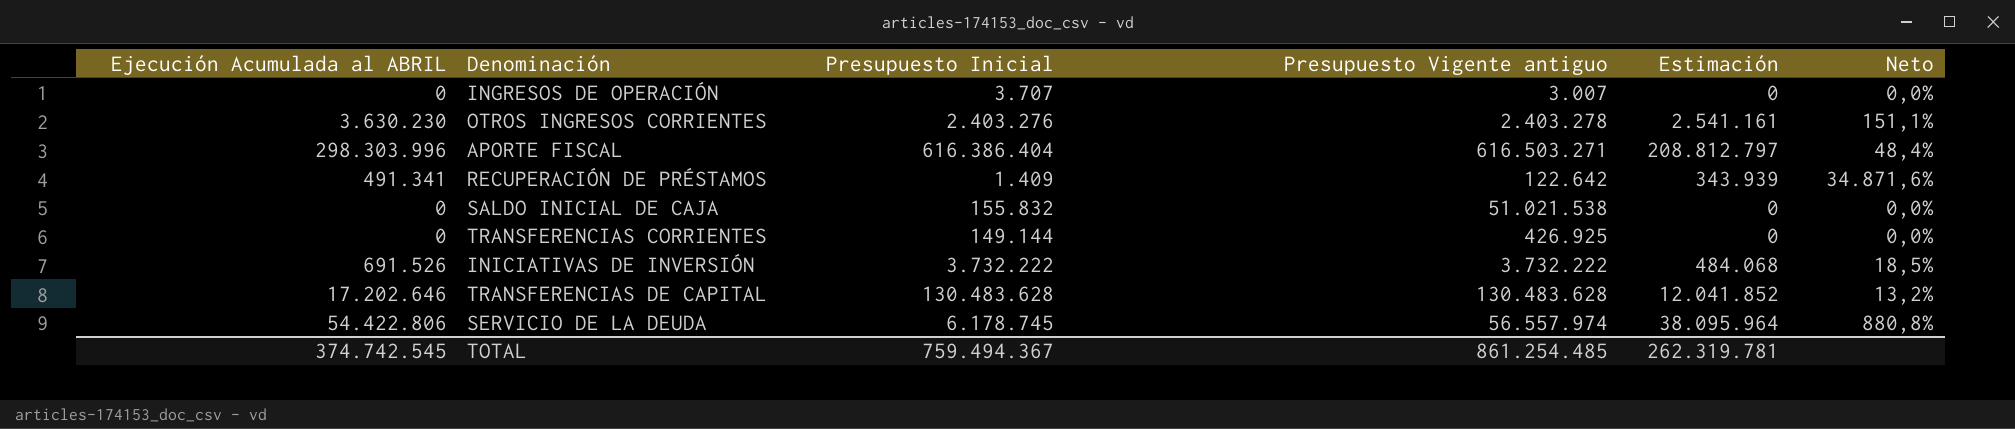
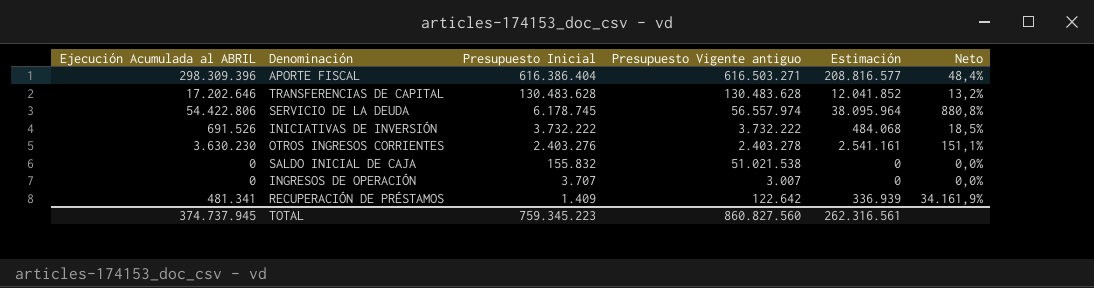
row order: none -> Presupuesto Inicial descending
row TRANSFERENCIAS CORRIENTES: 0 | 149.144 | 426.925 | 0 | 0,0% -> none
APORTE FISCAL | Ejecución Acumulada al ABRIL: 298.303.996 -> 298.309.396
APORTE FISCAL | Estimación: 208.812.797 -> 208.816.577
RECUPERACIÓN DE PRÉSTAMOS | Ejecución Acumulada al ABRIL: 491.341 -> 481.341
RECUPERACIÓN DE PRÉSTAMOS | Estimación: 343.939 -> 336.939
RECUPERACIÓN DE PRÉSTAMOS | Neto: 34.871,6% -> 34.161,9%
TOTAL | Ejecución Acumulada al ABRIL: 374.742.545 -> 374.737.945
TOTAL | Presupuesto Inicial: 759.494.367 -> 759.345.223
TOTAL | Presupuesto Vigente antiguo: 861.254.485 -> 860.827.560
TOTAL | Estimación: 262.319.781 -> 262.316.561

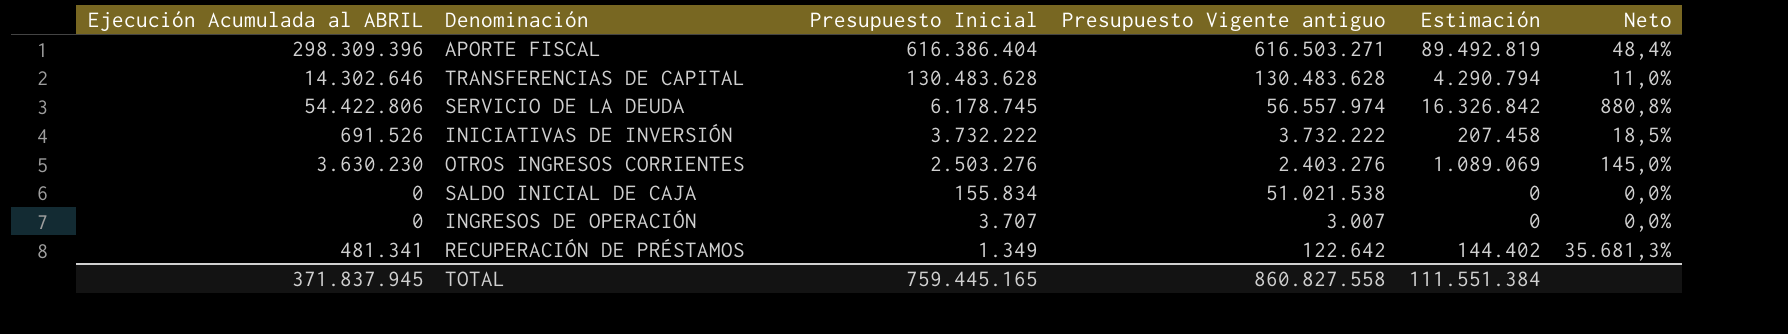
column Estimación | formula: [Ejecución Acumulada al ABRIL] * 0,7 -> [Ejecución Acumulada al ABRIL] * 0,3
TRANSFERENCIAS DE CAPITAL | Ejecución Acumulada al ABRIL: 17.202.646 -> 14.302.646
TRANSFERENCIAS DE CAPITAL | Neto: 13,2% -> 11,0%
OTROS INGRESOS CORRIENTES | Presupuesto Inicial: 2.403.276 -> 2.503.276
OTROS INGRESOS CORRIENTES | Presupuesto Vigente antiguo: 2.403.278 -> 2.403.276
OTROS INGRESOS CORRIENTES | Neto: 151,1% -> 145,0%
SALDO INICIAL DE CAJA | Presupuesto Inicial: 155.832 -> 155.834
RECUPERACIÓN DE PRÉSTAMOS | Presupuesto Inicial: 1.409 -> 1.349
RECUPERACIÓN DE PRÉSTAMOS | Neto: 34.161,9% -> 35.681,3%
TOTAL | Ejecución Acumulada al ABRIL: 374.737.945 -> 371.837.945
TOTAL | Presupuesto Inicial: 759.345.223 -> 759.445.165
TOTAL | Presupuesto Vigente antiguo: 860.827.560 -> 860.827.558
TOTAL | Estimación: 262.316.561 -> 111.551.384

